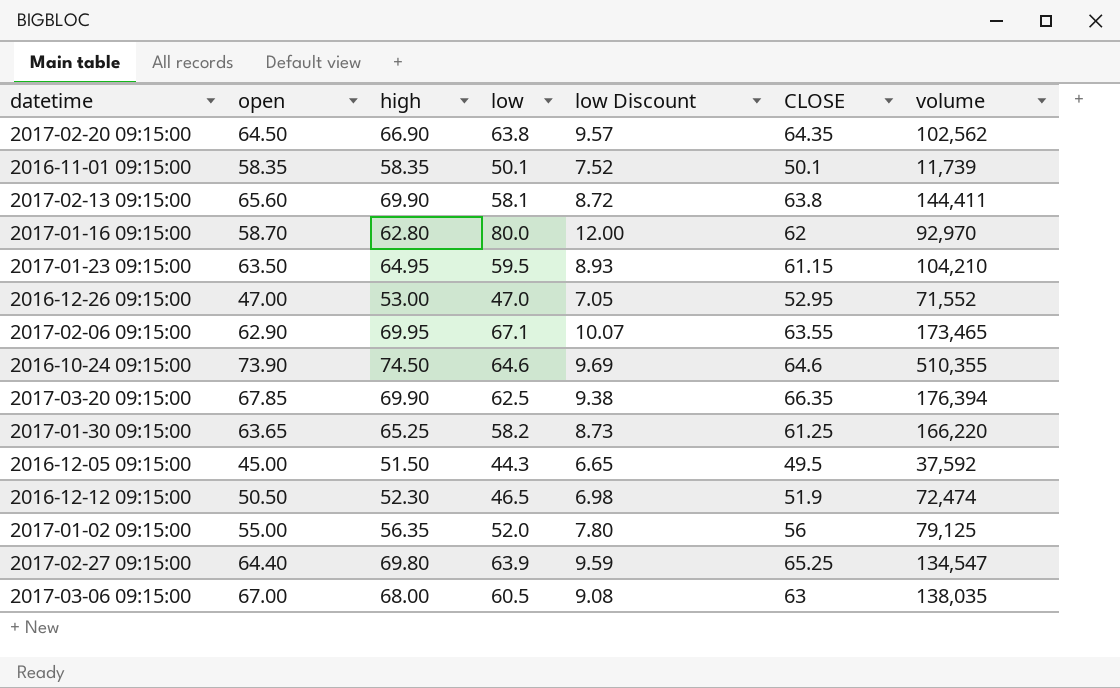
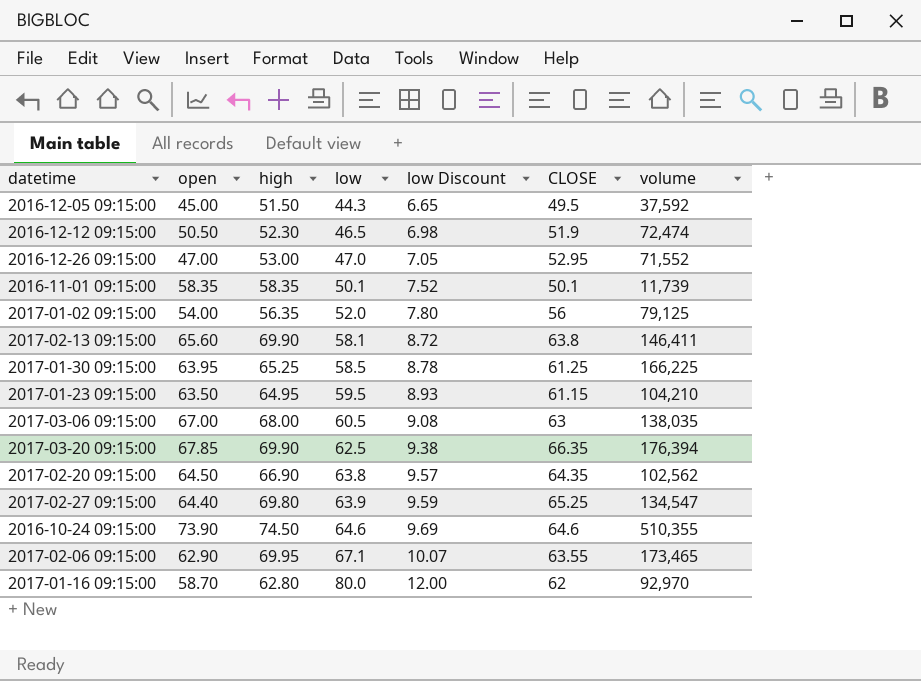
row order: none -> low ascending
2017-01-02 09:15:00 | open: 55.00 -> 54.00
2017-02-13 09:15:00 | volume: 144,411 -> 146,411
2017-01-30 09:15:00 | open: 63.65 -> 63.95
2017-01-30 09:15:00 | low: 58.2 -> 58.5
2017-01-30 09:15:00 | low Discount: 8.73 -> 8.78
2017-01-30 09:15:00 | volume: 166,220 -> 166,225

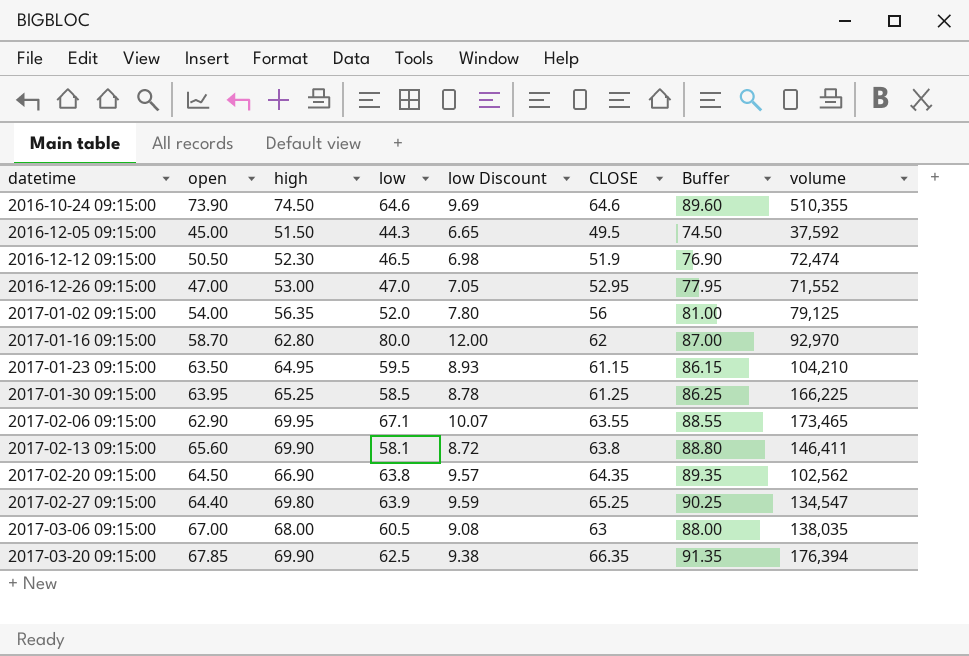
row order: low ascending -> datetime ascending
column Buffer | formula: none -> [CLOSE] + 25
row 2016-11-01 09:15:00: 58.35 | 58.35 | 50.1 | 7.52 | 50.1 | 11,739 -> none

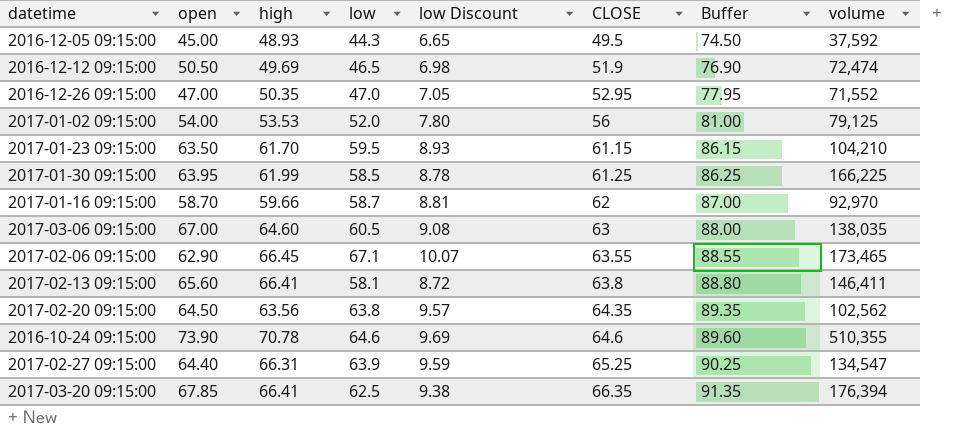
row order: datetime ascending -> CLOSE ascending
2016-12-05 09:15:00 | high: 51.50 -> 48.93
2016-12-12 09:15:00 | high: 52.30 -> 49.69
2016-12-26 09:15:00 | high: 53.00 -> 50.35
2017-01-02 09:15:00 | high: 56.35 -> 53.53
2017-01-23 09:15:00 | high: 64.95 -> 61.70
2017-01-30 09:15:00 | high: 65.25 -> 61.99
2017-01-16 09:15:00 | high: 62.80 -> 59.66
2017-01-16 09:15:00 | low: 80.0 -> 58.7
2017-01-16 09:15:00 | low Discount: 12.00 -> 8.81
2017-03-06 09:15:00 | high: 68.00 -> 64.60
2017-02-06 09:15:00 | high: 69.95 -> 66.45
2017-02-13 09:15:00 | high: 69.90 -> 66.41
2017-02-20 09:15:00 | high: 66.90 -> 63.56
2016-10-24 09:15:00 | high: 74.50 -> 70.78
2017-02-27 09:15:00 | high: 69.80 -> 66.31
2017-03-20 09:15:00 | high: 69.90 -> 66.41

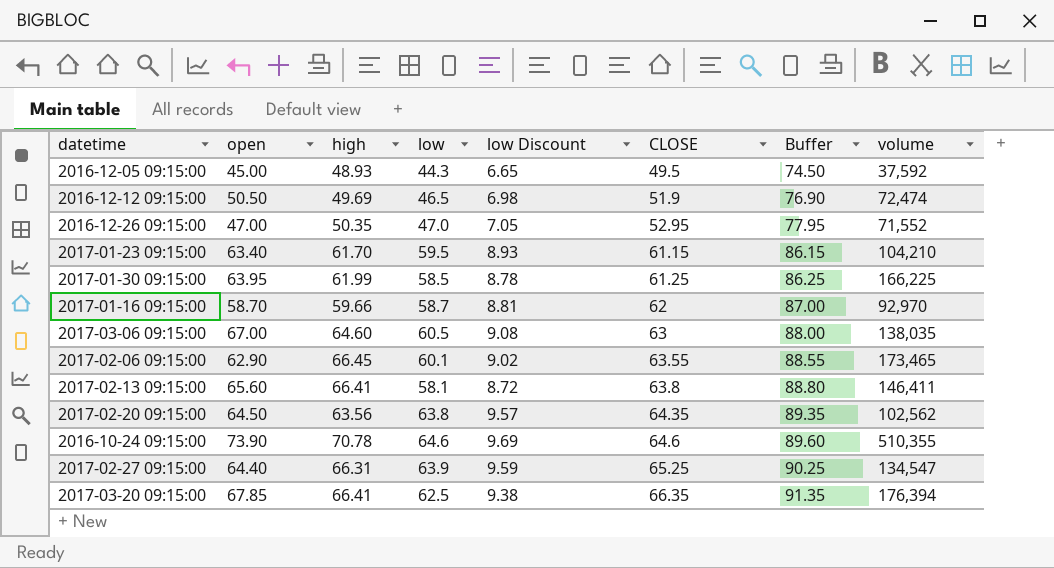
row 2017-01-02 09:15:00: 54.00 | 53.53 | 52.0 | 7.80 | 56 | 81.00 | 79,125 -> none
2017-01-23 09:15:00 | open: 63.50 -> 63.40
2017-02-06 09:15:00 | low: 67.1 -> 60.1
2017-02-06 09:15:00 | low Discount: 10.07 -> 9.02

